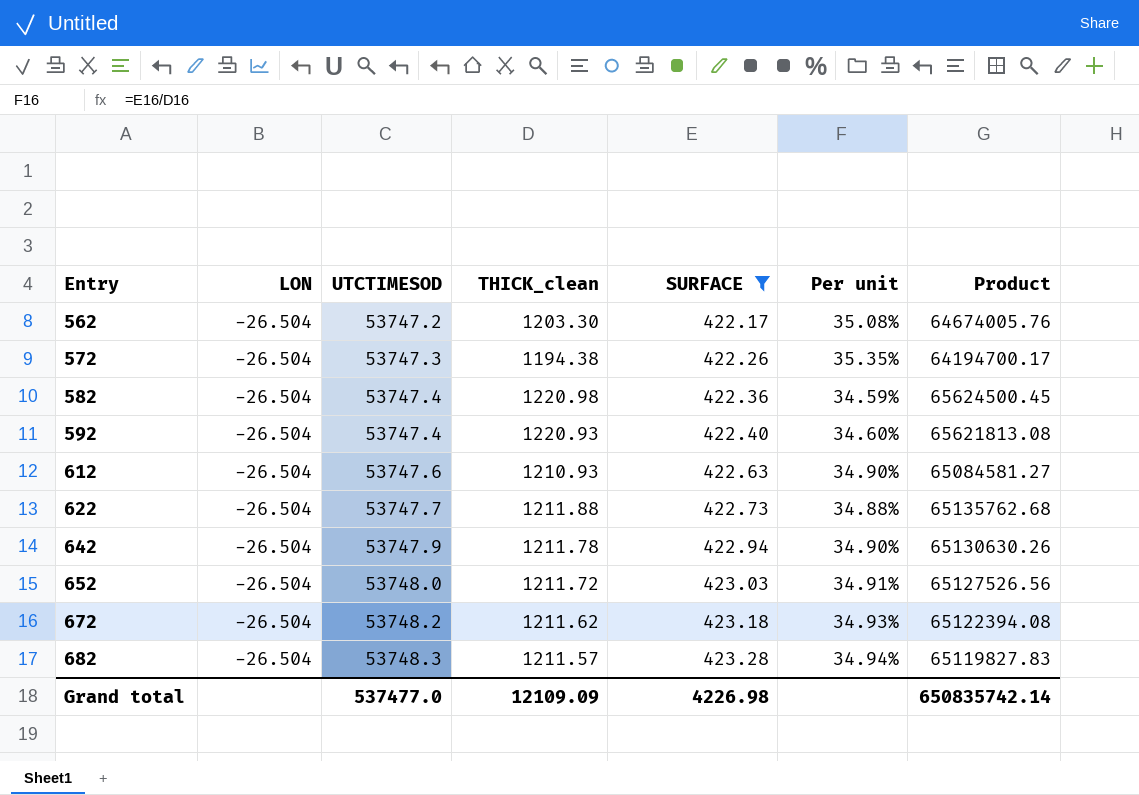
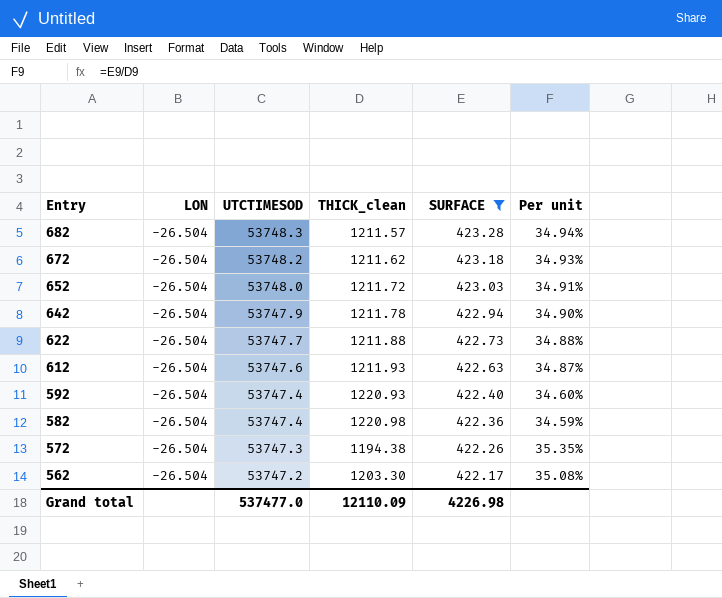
row order: Entry ascending -> Entry descending
column Product | formula: [UTCTIMESOD] * [THICK_clean] -> none
612 | THICK_clean: 1210.93 -> 1211.93
612 | Per unit: 34.90% -> 34.87%
Grand total | THICK_clean: 12109.09 -> 12110.09

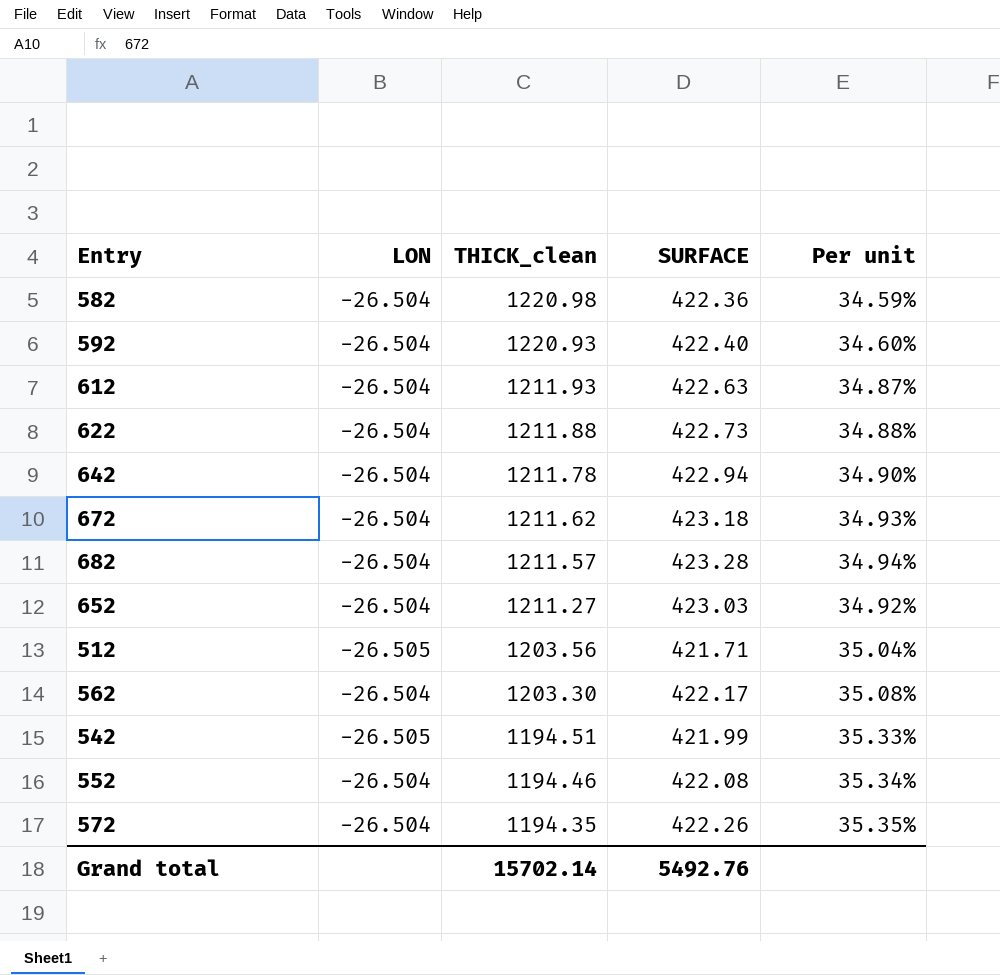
filter: SURFACE >= 422.17 -> none
row order: Entry descending -> THICK_clean descending
column UTCTIMESOD | position: 3 -> none
652 | THICK_clean: 1211.72 -> 1211.27
652 | Per unit: 34.91% -> 34.92%
572 | THICK_clean: 1194.38 -> 1194.35
Grand total | THICK_clean: 12110.09 -> 15702.14
Grand total | SURFACE: 4226.98 -> 5492.76

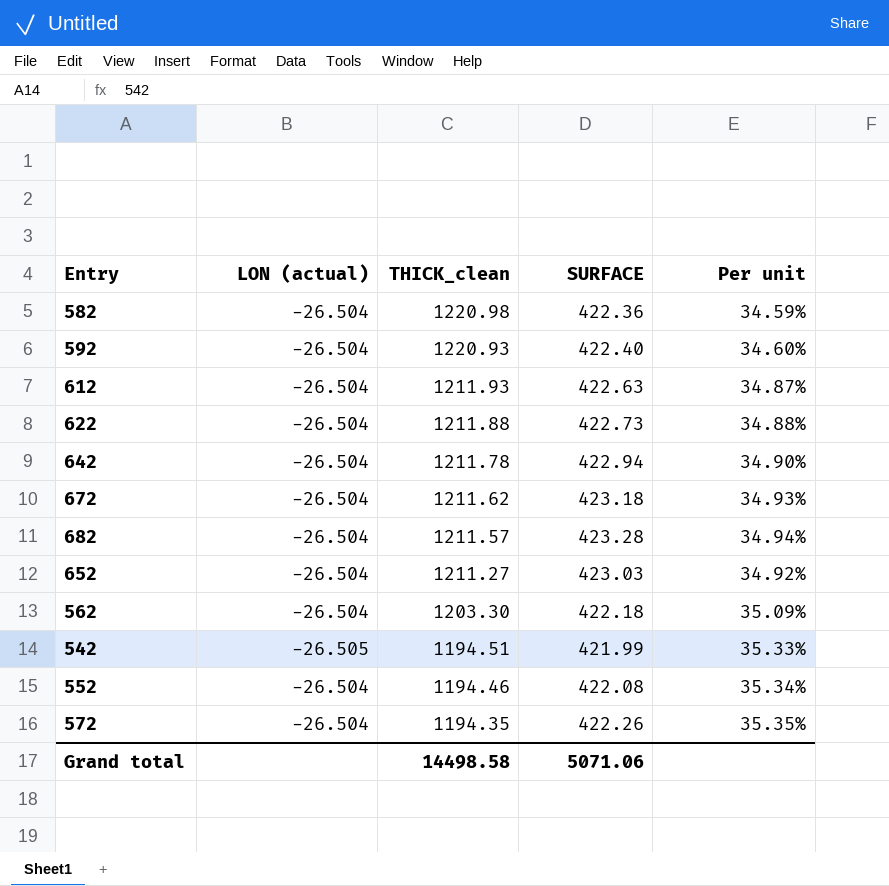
column name: LON -> LON (actual)
row 512: -26.505 | 1203.56 | 421.71 | 35.04% -> none
562 | SURFACE: 422.17 -> 422.18
562 | Per unit: 35.08% -> 35.09%
Grand total | THICK_clean: 15702.14 -> 14498.58
Grand total | SURFACE: 5492.76 -> 5071.06

